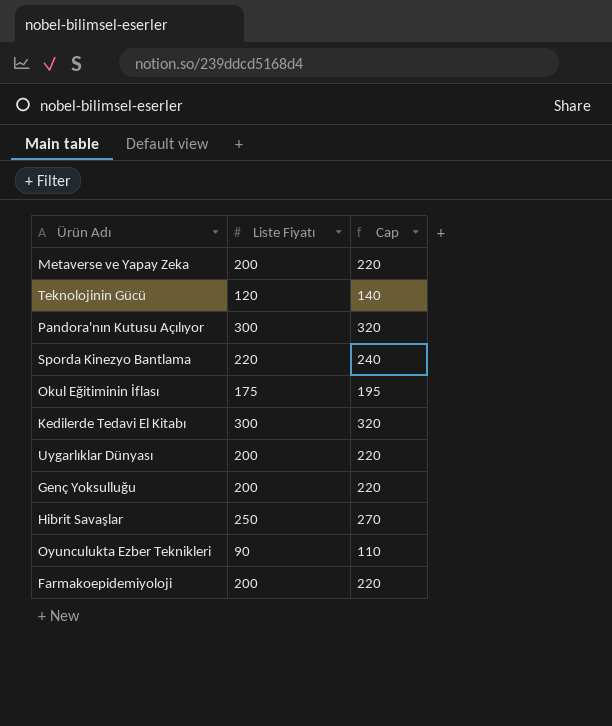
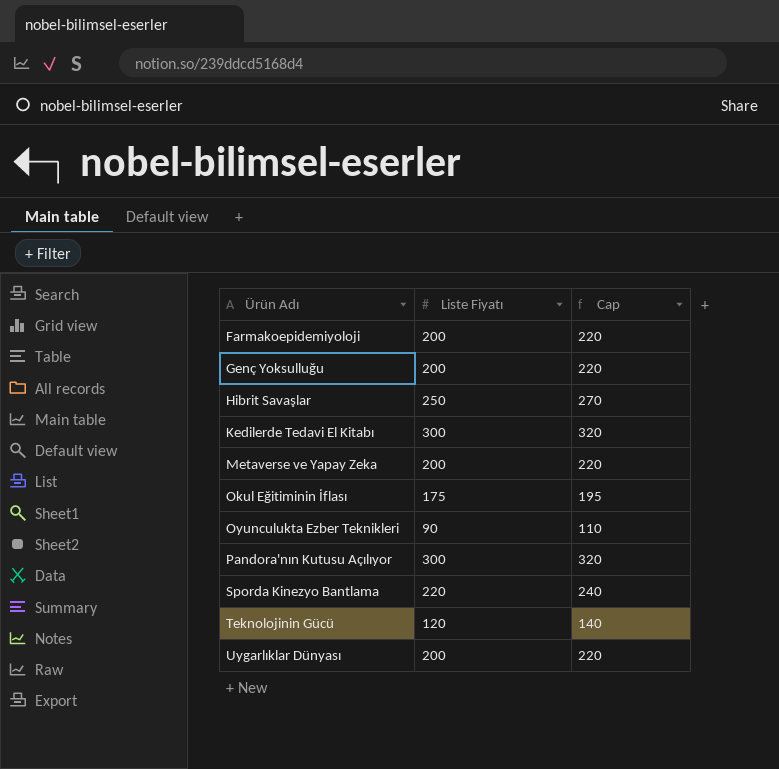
row order: none -> Ürün Adı ascending

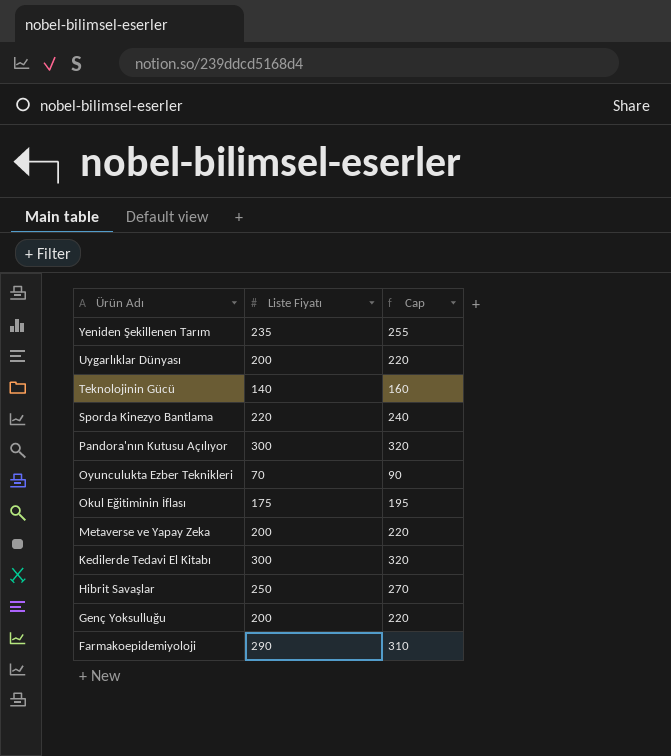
row order: Ürün Adı ascending -> Ürün Adı descending
row Yeniden Şekillenen Tarım: none -> 235 | 255
Teknolojinin Gücü | Liste Fiyatı: 120 -> 140
Teknolojinin Gücü | Cap: 140 -> 160
Oyunculukta Ezber Teknikleri | Liste Fiyatı: 90 -> 70
Oyunculukta Ezber Teknikleri | Cap: 110 -> 90
Farmakoepidemiyoloji | Liste Fiyatı: 200 -> 290
Farmakoepidemiyoloji | Cap: 220 -> 310

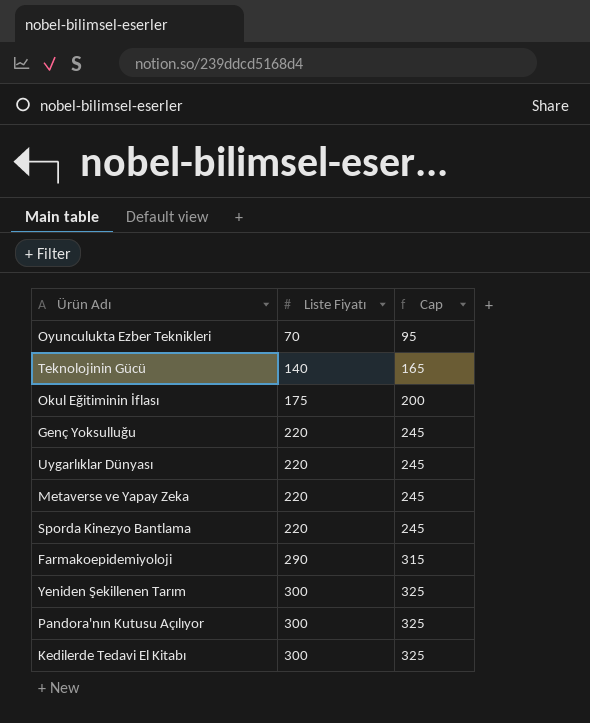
row order: Ürün Adı descending -> Liste Fiyatı ascending
column Cap | formula: [Liste Fiyatı] + 20 -> [Liste Fiyatı] + 25
row Hibrit Savaşlar: 250 | 270 -> none
Genç Yoksulluğu | Liste Fiyatı: 200 -> 220
Uygarlıklar Dünyası | Liste Fiyatı: 200 -> 220
Metaverse ve Yapay Zeka | Liste Fiyatı: 200 -> 220
Yeniden Şekillenen Tarım | Liste Fiyatı: 235 -> 300

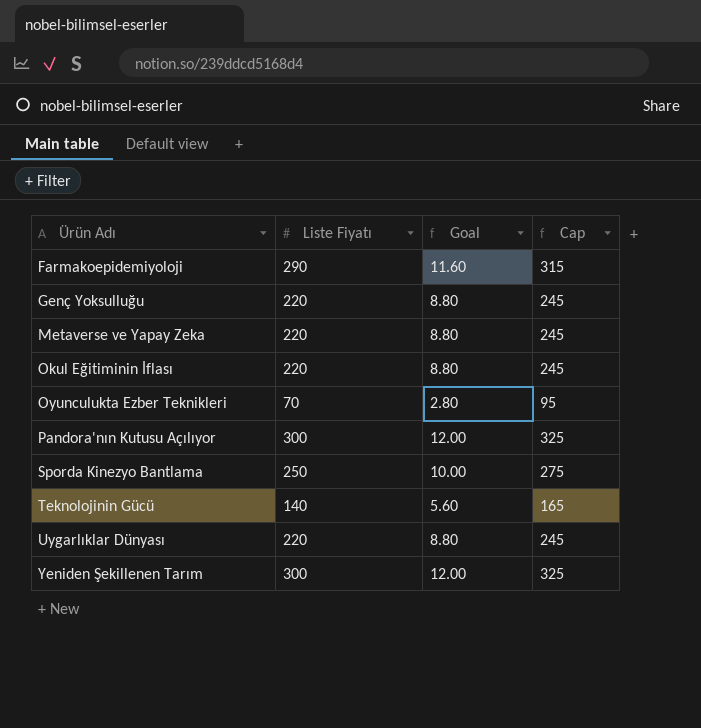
row order: Liste Fiyatı ascending -> Ürün Adı ascending
column Goal | formula: none -> [Liste Fiyatı] * 0.04
row Kedilerde Tedavi El Kitabı: 300 | 325 -> none
Okul Eğitiminin İflası | Liste Fiyatı: 175 -> 220
Okul Eğitiminin İflası | Cap: 200 -> 245
Sporda Kinezyo Bantlama | Liste Fiyatı: 220 -> 250
Sporda Kinezyo Bantlama | Cap: 245 -> 275

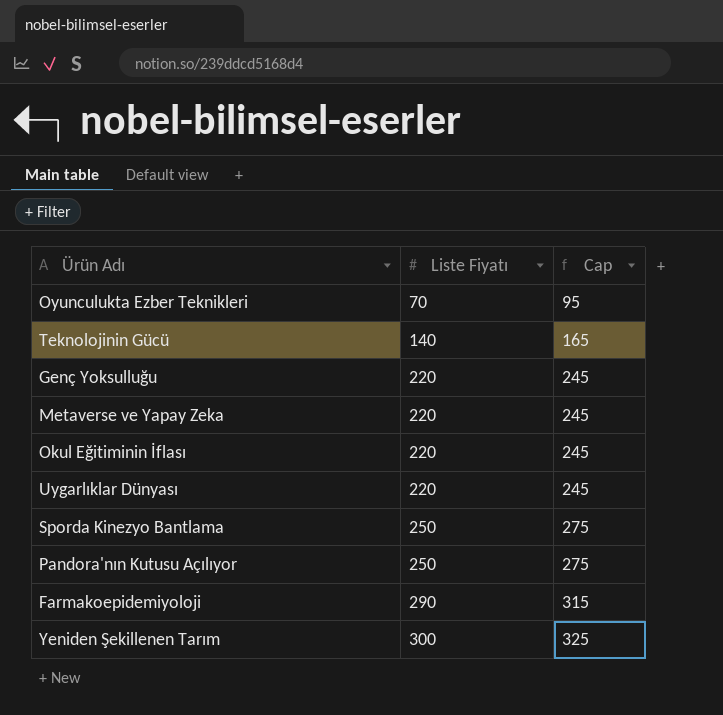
row order: Ürün Adı ascending -> Liste Fiyatı ascending
column Goal | formula: [Liste Fiyatı] * 0.04 -> none
Pandora'nın Kutusu Açılıyor | Liste Fiyatı: 300 -> 250
Pandora'nın Kutusu Açılıyor | Cap: 325 -> 275

